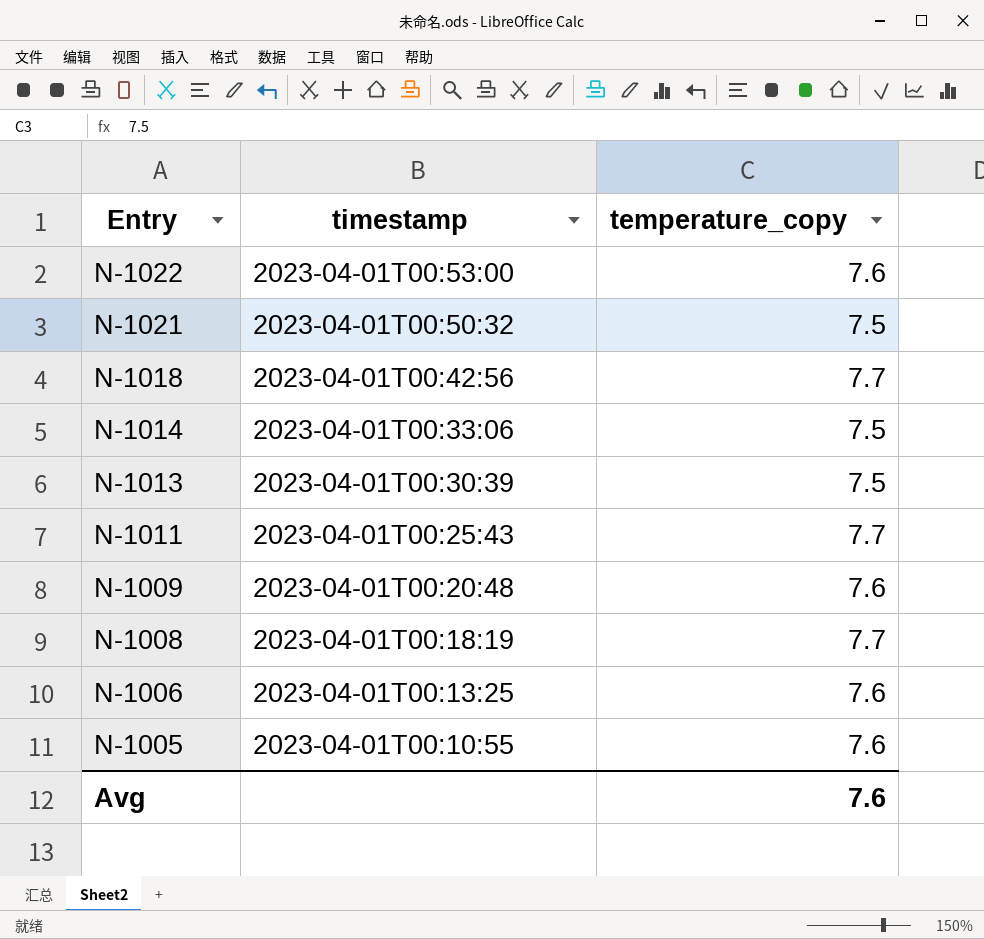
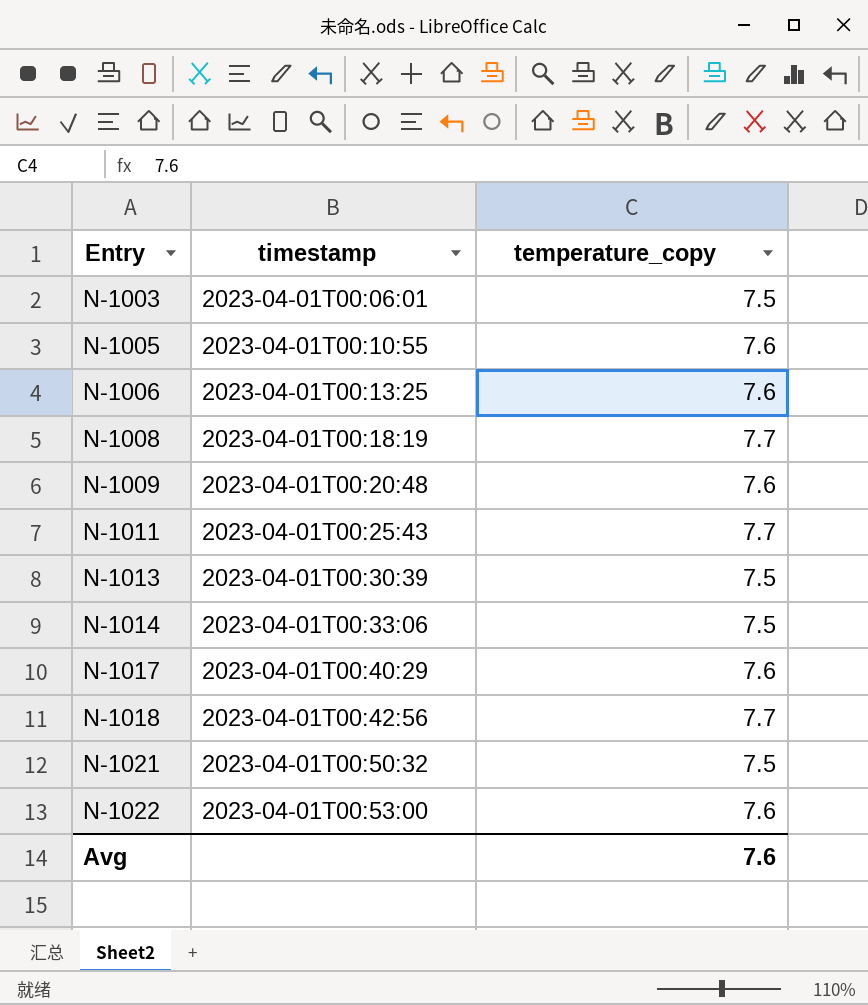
row order: Entry descending -> Entry ascending
row N-1003: none -> 2023-04-01T00:06:01 | 7.5
row N-1017: none -> 2023-04-01T00:40:29 | 7.6

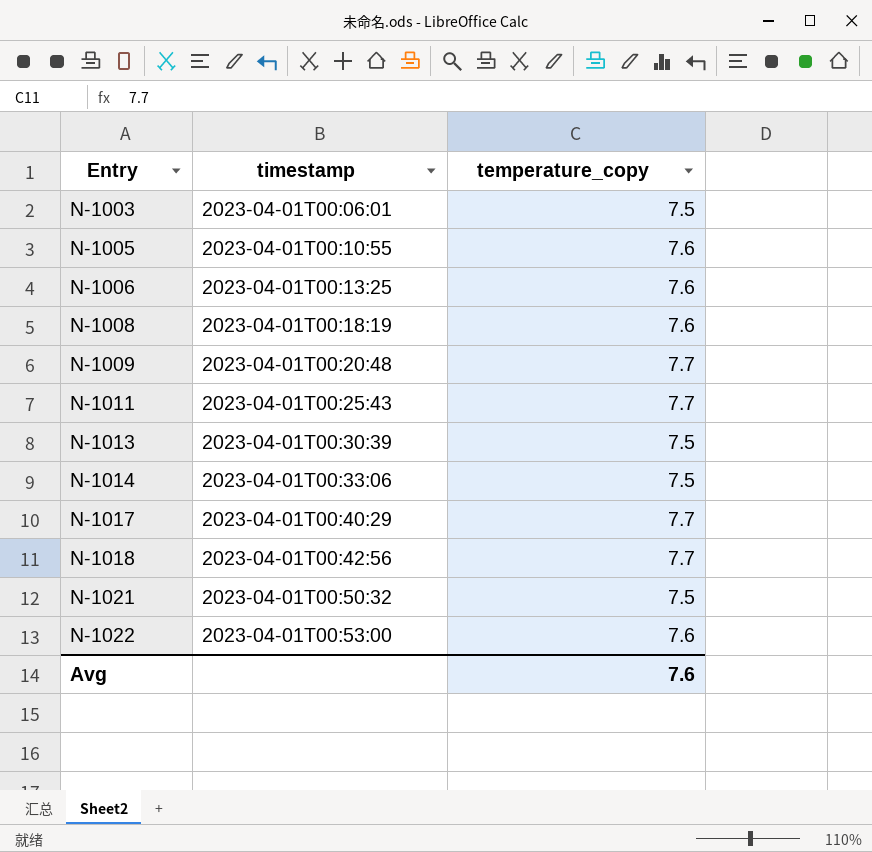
N-1008 | temperature_copy: 7.7 -> 7.6
N-1009 | temperature_copy: 7.6 -> 7.7
N-1017 | temperature_copy: 7.6 -> 7.7

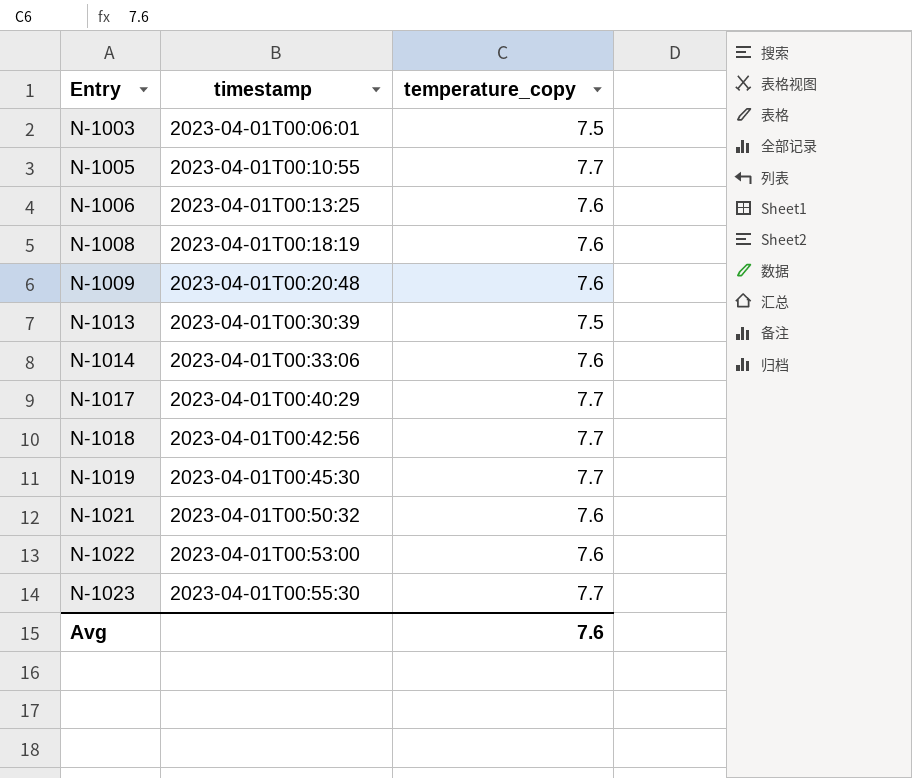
row N-1011: 2023-04-01T00:25:43 | 7.7 -> none
N-1005 | temperature_copy: 7.6 -> 7.7
N-1009 | temperature_copy: 7.7 -> 7.6
N-1014 | temperature_copy: 7.5 -> 7.6
row N-1019: none -> 2023-04-01T00:45:30 | 7.7
N-1021 | temperature_copy: 7.5 -> 7.6
row N-1023: none -> 2023-04-01T00:55:30 | 7.7

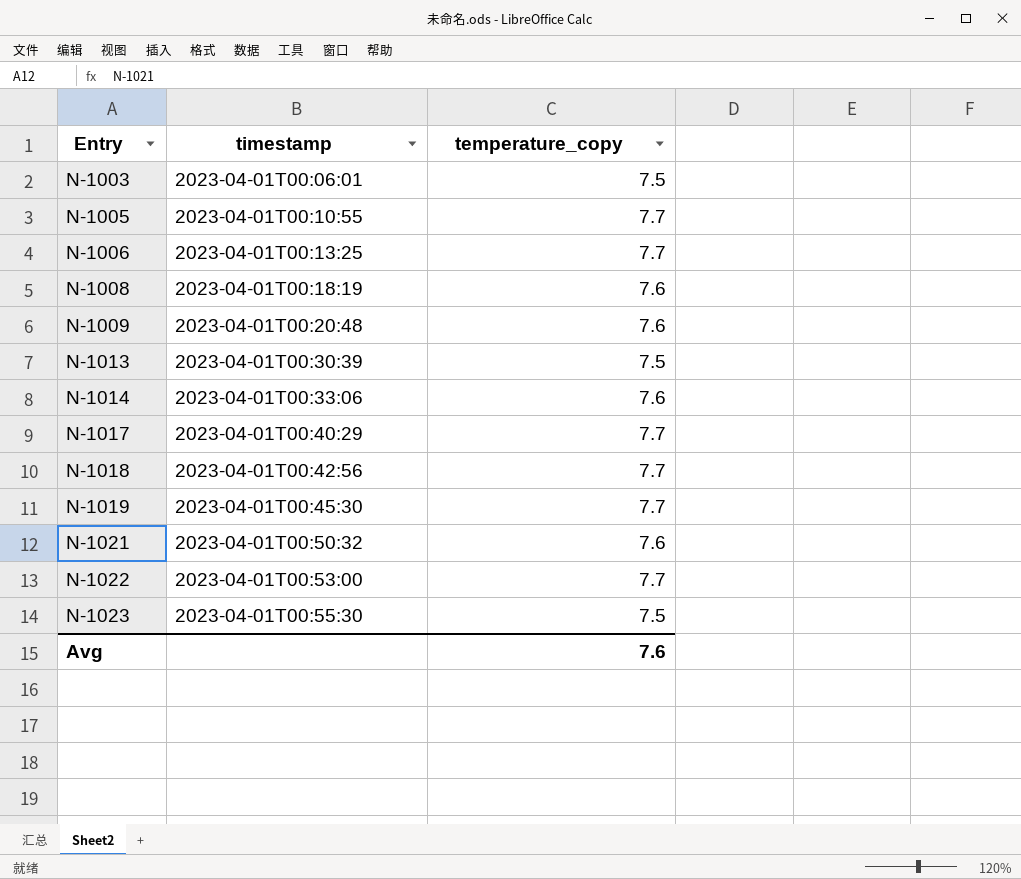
N-1006 | temperature_copy: 7.6 -> 7.7
N-1022 | temperature_copy: 7.6 -> 7.7
N-1023 | temperature_copy: 7.7 -> 7.5

